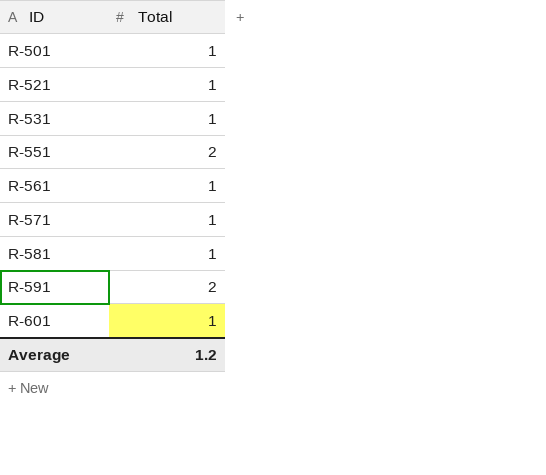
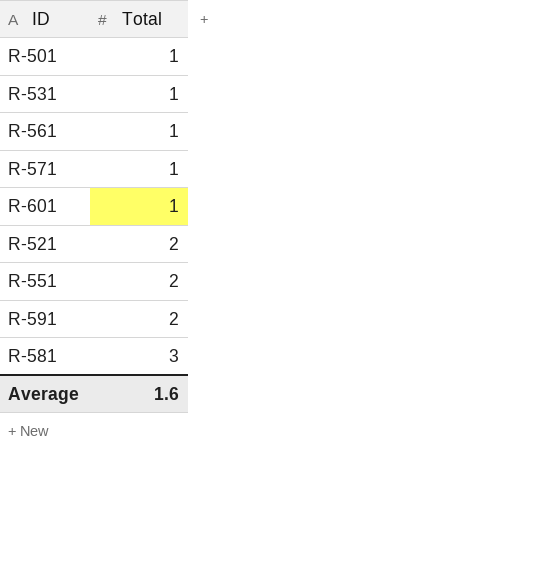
row order: ID ascending -> Total ascending
R-521 | Total: 1 -> 2
R-581 | Total: 1 -> 3
Average | Total: 1.2 -> 1.6

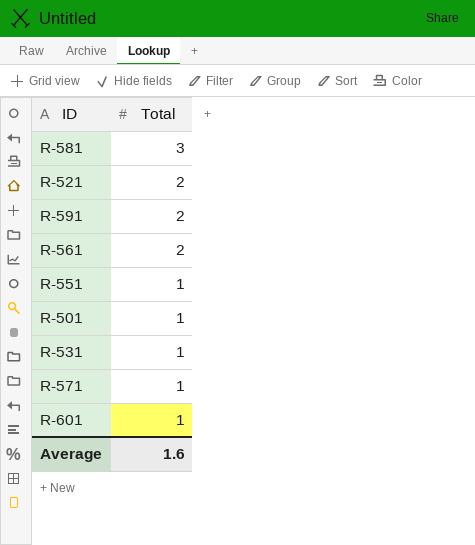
row order: Total ascending -> Total descending
R-561 | Total: 1 -> 2
R-551 | Total: 2 -> 1

